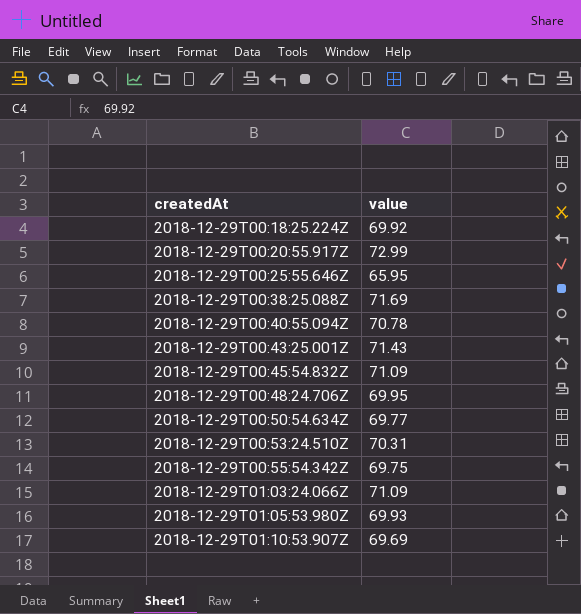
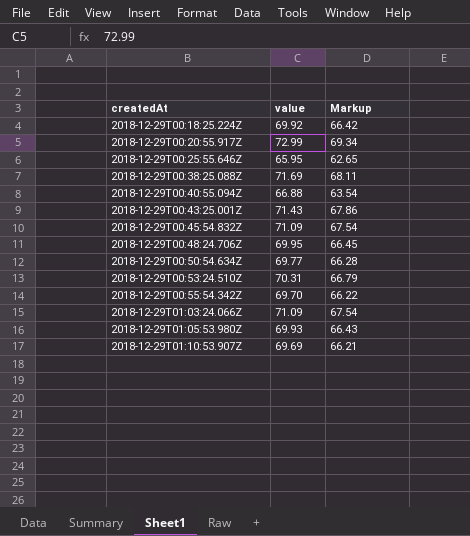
column Markup | formula: none -> [value] * 0.95
2018-12-29T00:40:55.094Z | value: 70.78 -> 66.88
2018-12-29T00:55:54.342Z | value: 69.75 -> 69.70

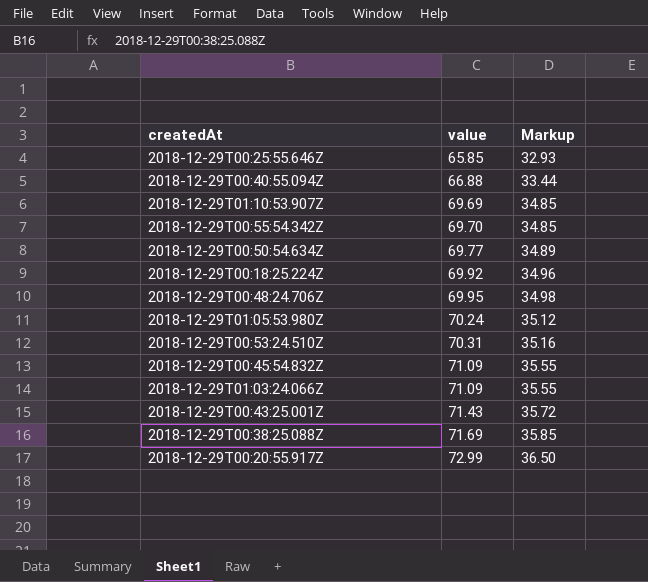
row order: createdAt ascending -> value ascending
column Markup | formula: [value] * 0.95 -> [value] * 0.5
2018-12-29T00:25:55.646Z | value: 65.95 -> 65.85
2018-12-29T01:05:53.980Z | value: 69.93 -> 70.24

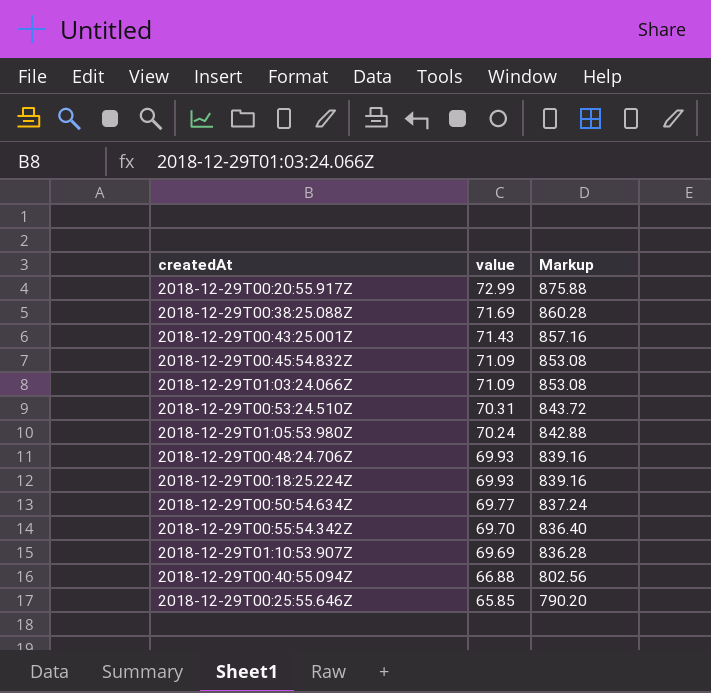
row order: value ascending -> value descending
column Markup | formula: [value] * 0.5 -> [value] * 12
2018-12-29T00:48:24.706Z | value: 69.95 -> 69.93
2018-12-29T00:18:25.224Z | value: 69.92 -> 69.93

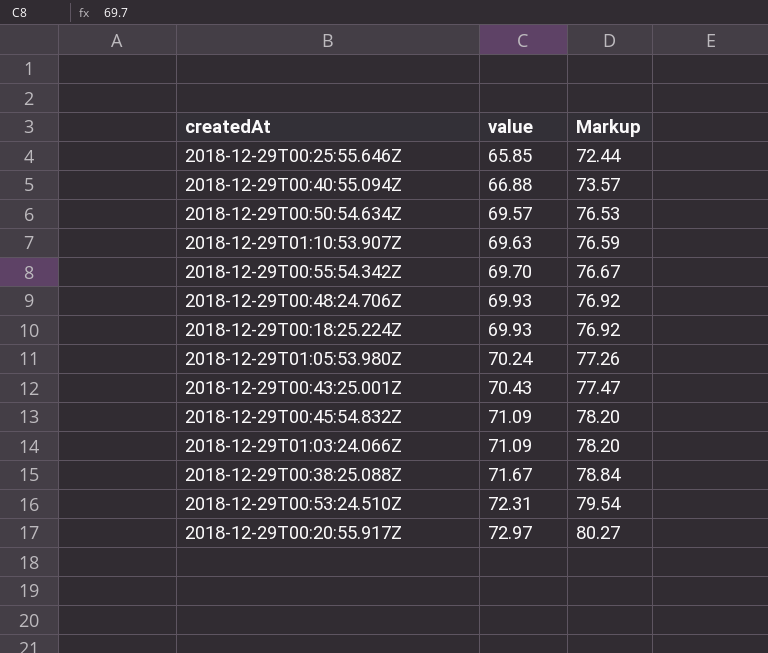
row order: value descending -> value ascending
column Markup | formula: [value] * 12 -> [value] * 1.1
2018-12-29T00:50:54.634Z | value: 69.77 -> 69.57
2018-12-29T01:10:53.907Z | value: 69.69 -> 69.63
2018-12-29T00:43:25.001Z | value: 71.43 -> 70.43
2018-12-29T00:38:25.088Z | value: 71.69 -> 71.67
2018-12-29T00:53:24.510Z | value: 70.31 -> 72.31
2018-12-29T00:20:55.917Z | value: 72.99 -> 72.97

